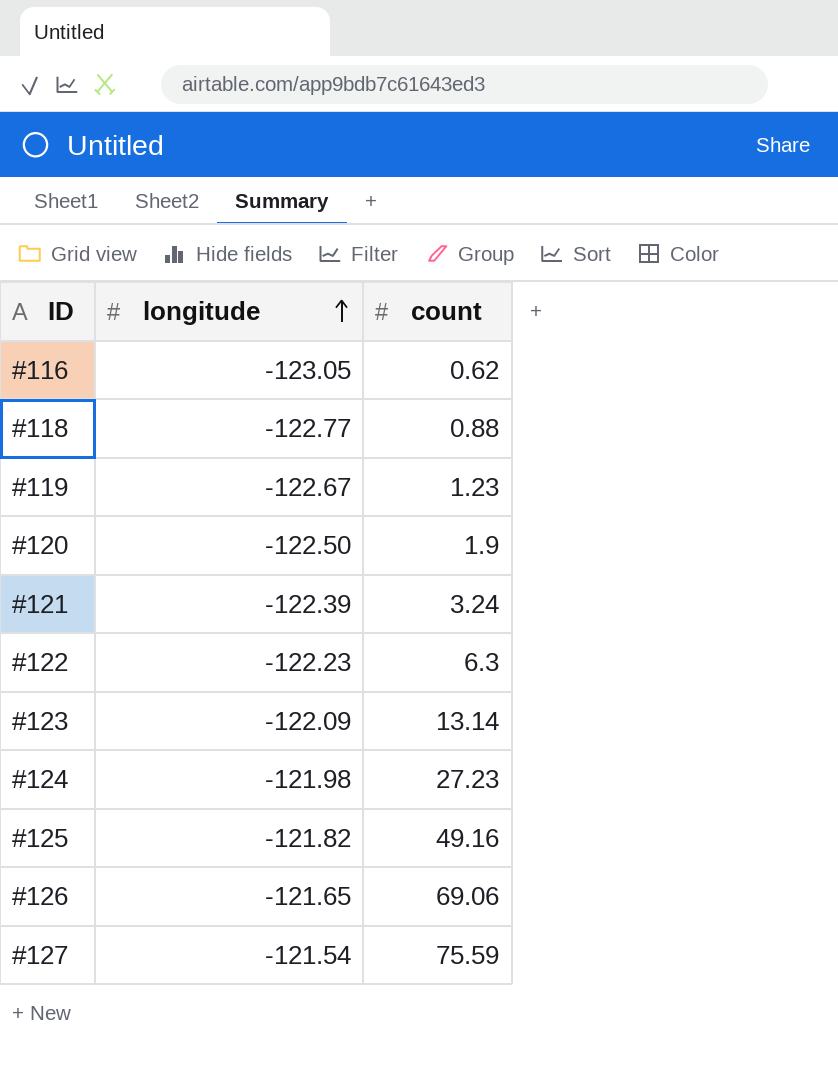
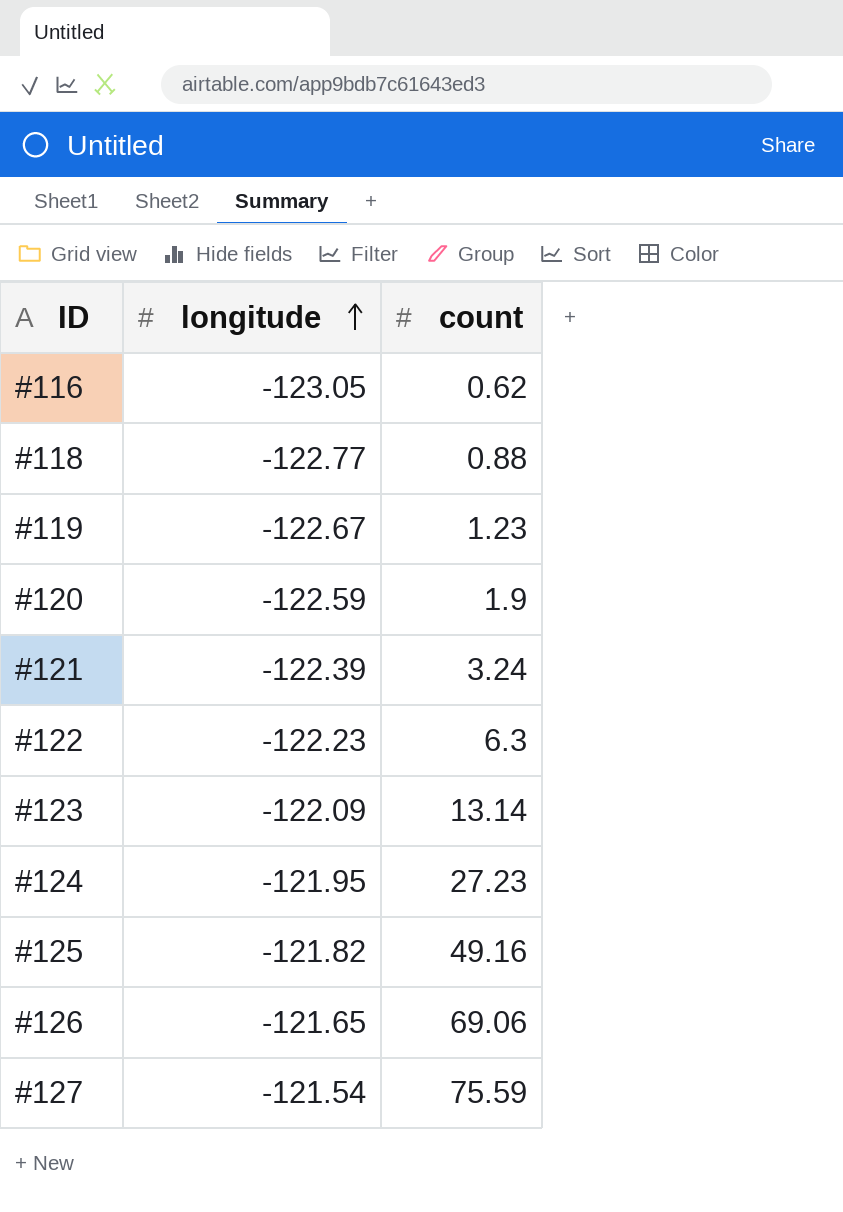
#120 | longitude: -122.50 -> -122.59
#124 | longitude: -121.98 -> -121.95

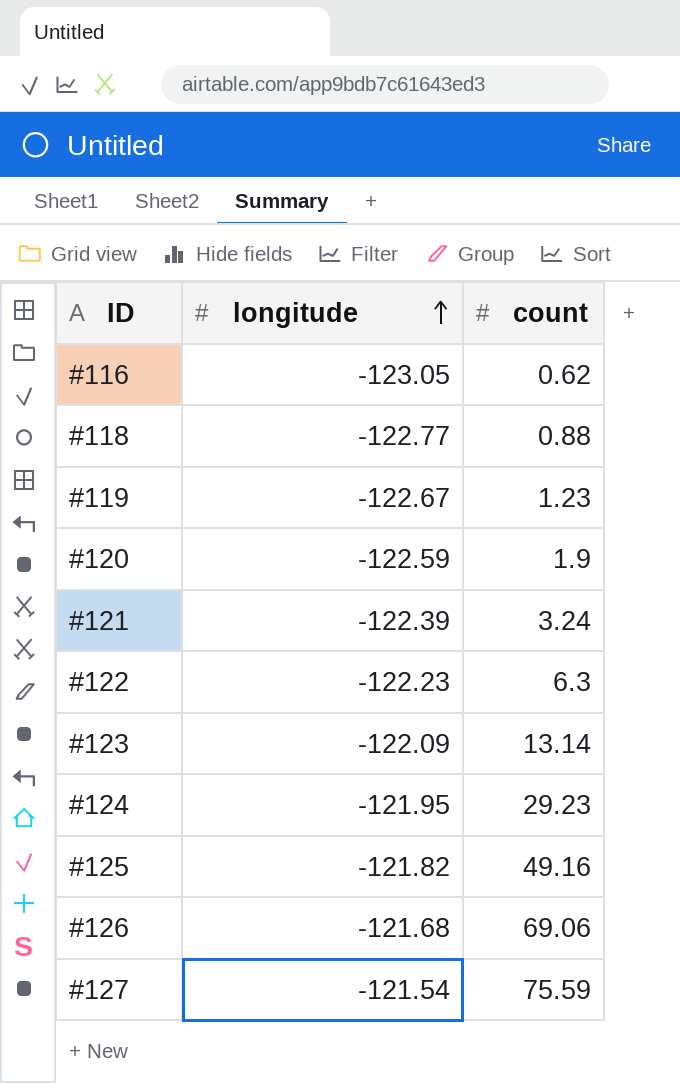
#124 | count: 27.23 -> 29.23
#126 | longitude: -121.65 -> -121.68

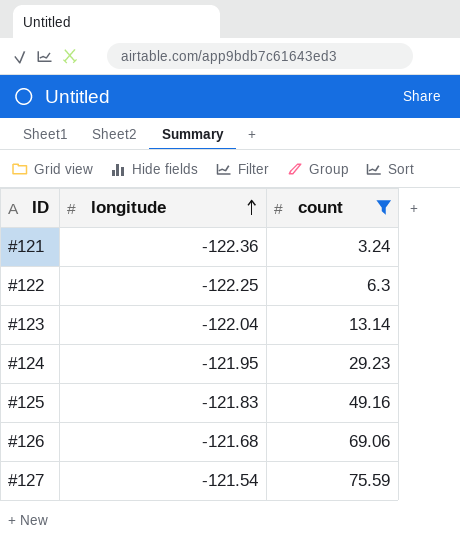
filter: none -> count >= 3.24
#121 | longitude: -122.39 -> -122.36
#122 | longitude: -122.23 -> -122.25
#123 | longitude: -122.09 -> -122.04
#125 | longitude: -121.82 -> -121.83

